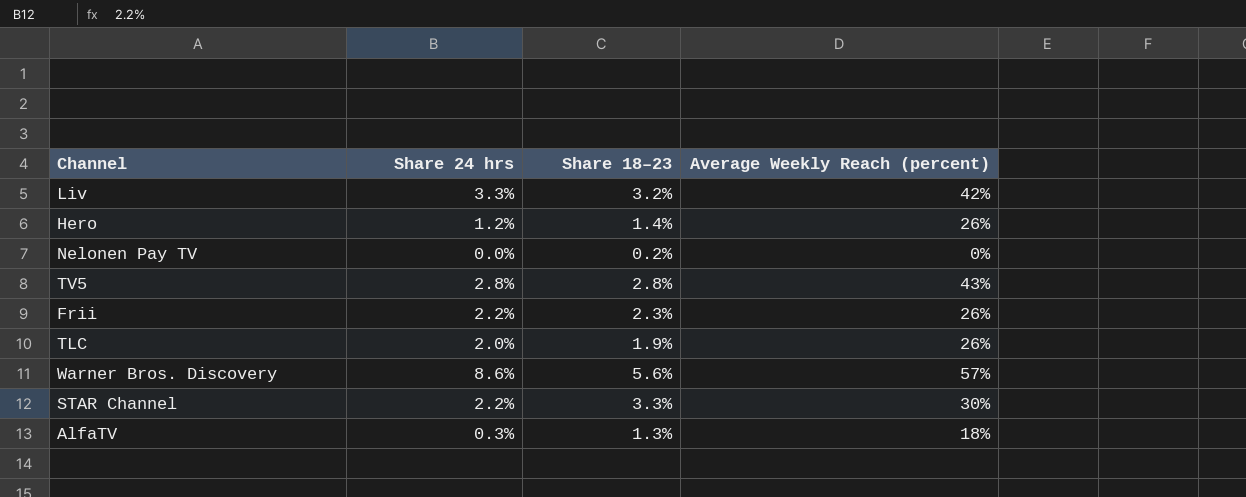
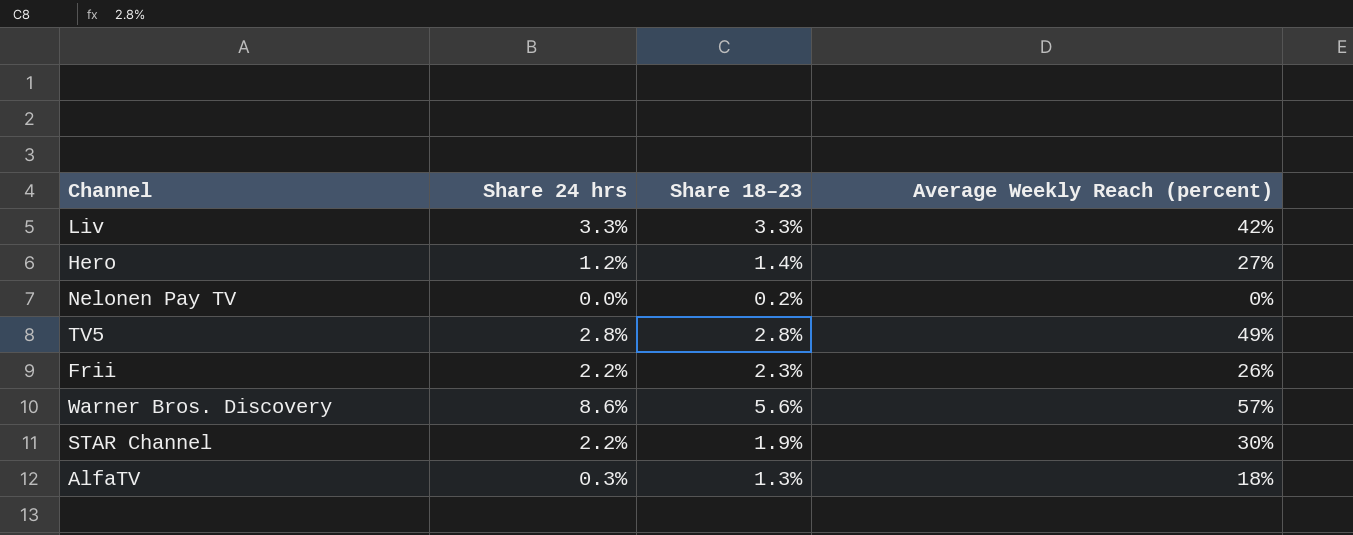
row TLC: 2.0% | 1.9% | 26% -> none
Liv | Share 18–23: 3.2% -> 3.3%
Hero | Average Weekly Reach (percent): 26% -> 27%
TV5 | Average Weekly Reach (percent): 43% -> 49%
STAR Channel | Share 18–23: 3.3% -> 1.9%

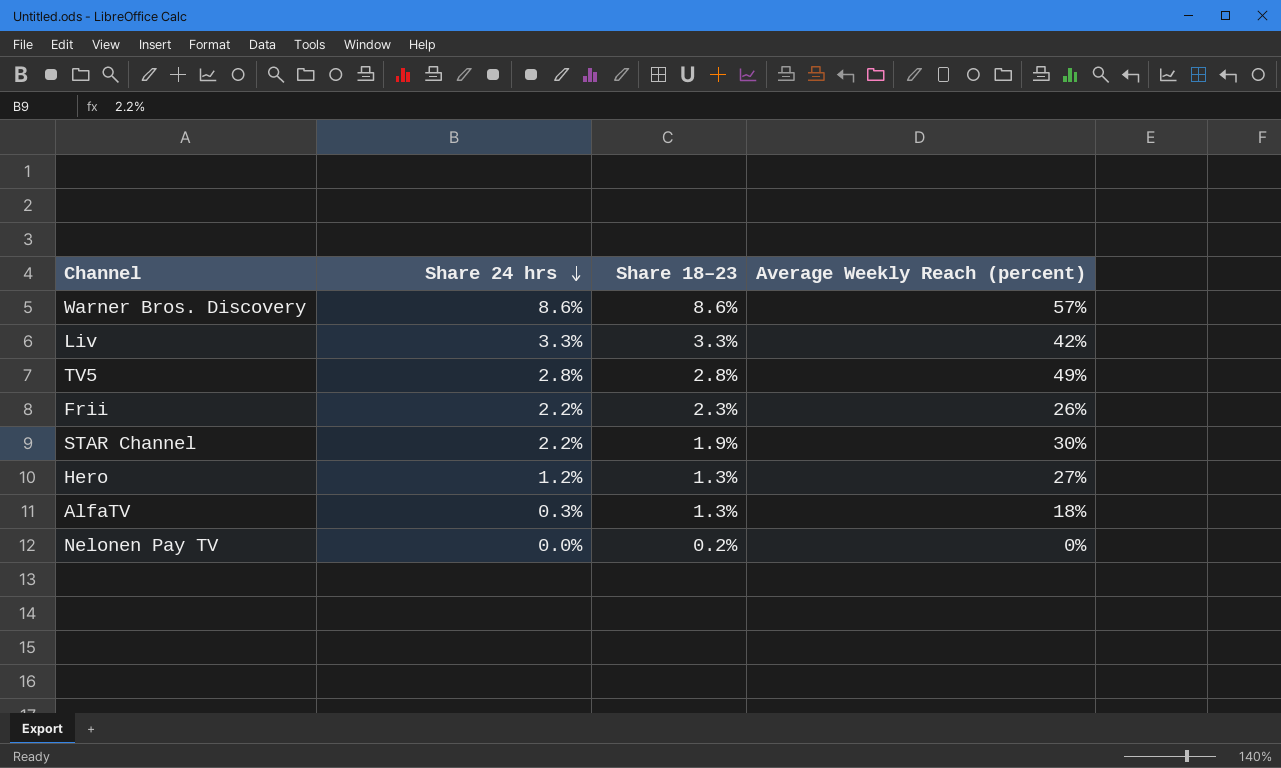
row order: none -> Share 24 hrs descending
Warner Bros. Discovery | Share 18–23: 5.6% -> 8.6%
Hero | Share 18–23: 1.4% -> 1.3%

